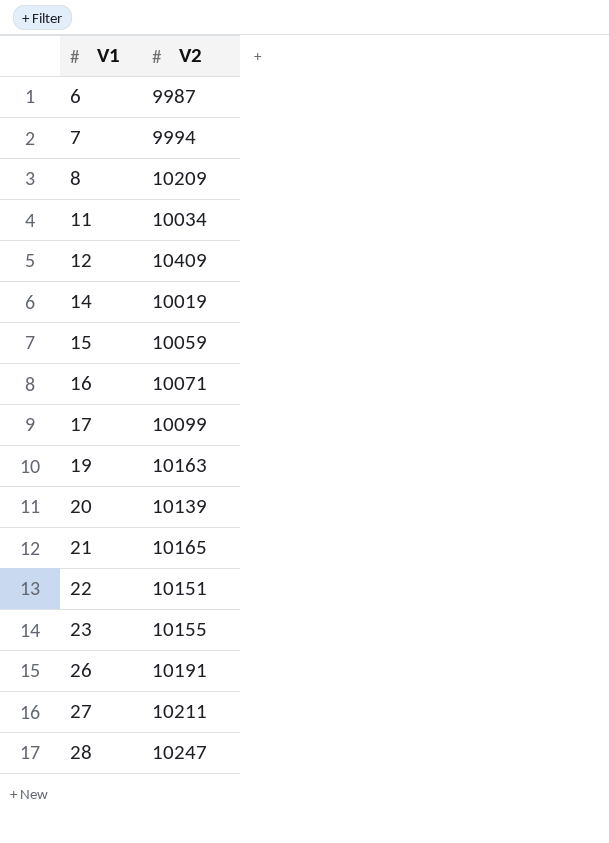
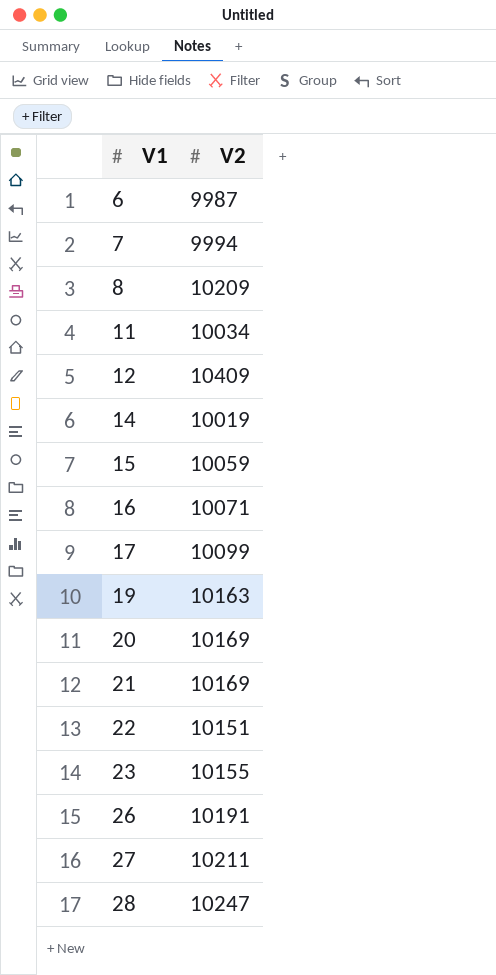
20 | V2: 10139 -> 10169
21 | V2: 10165 -> 10169

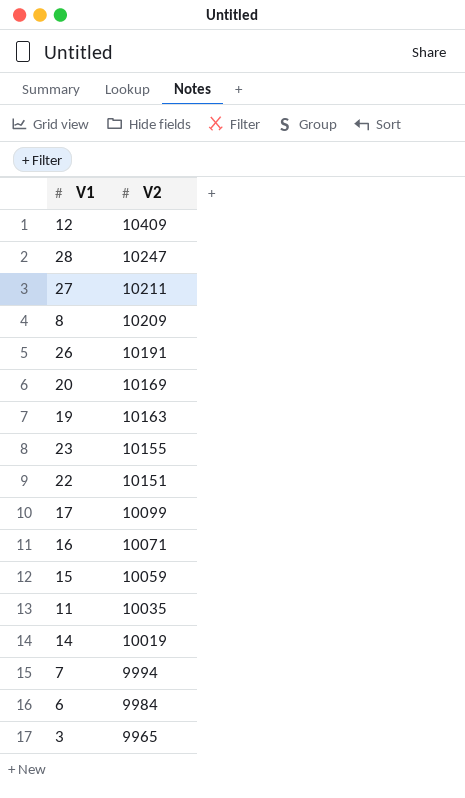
row order: V1 ascending -> V2 descending
row 21: 10169 -> none
11 | V2: 10034 -> 10035
6 | V2: 9987 -> 9984
row 3: none -> 9965

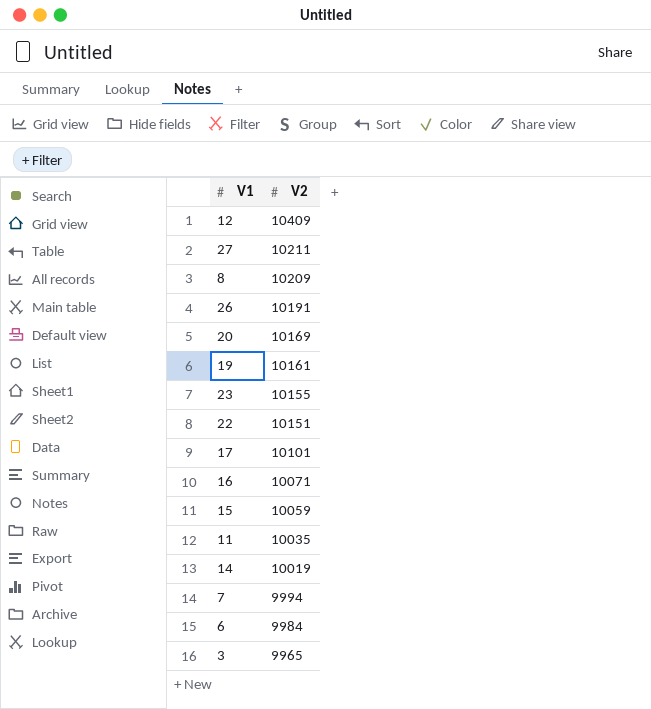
row 28: 10247 -> none
19 | V2: 10163 -> 10161
17 | V2: 10099 -> 10101

